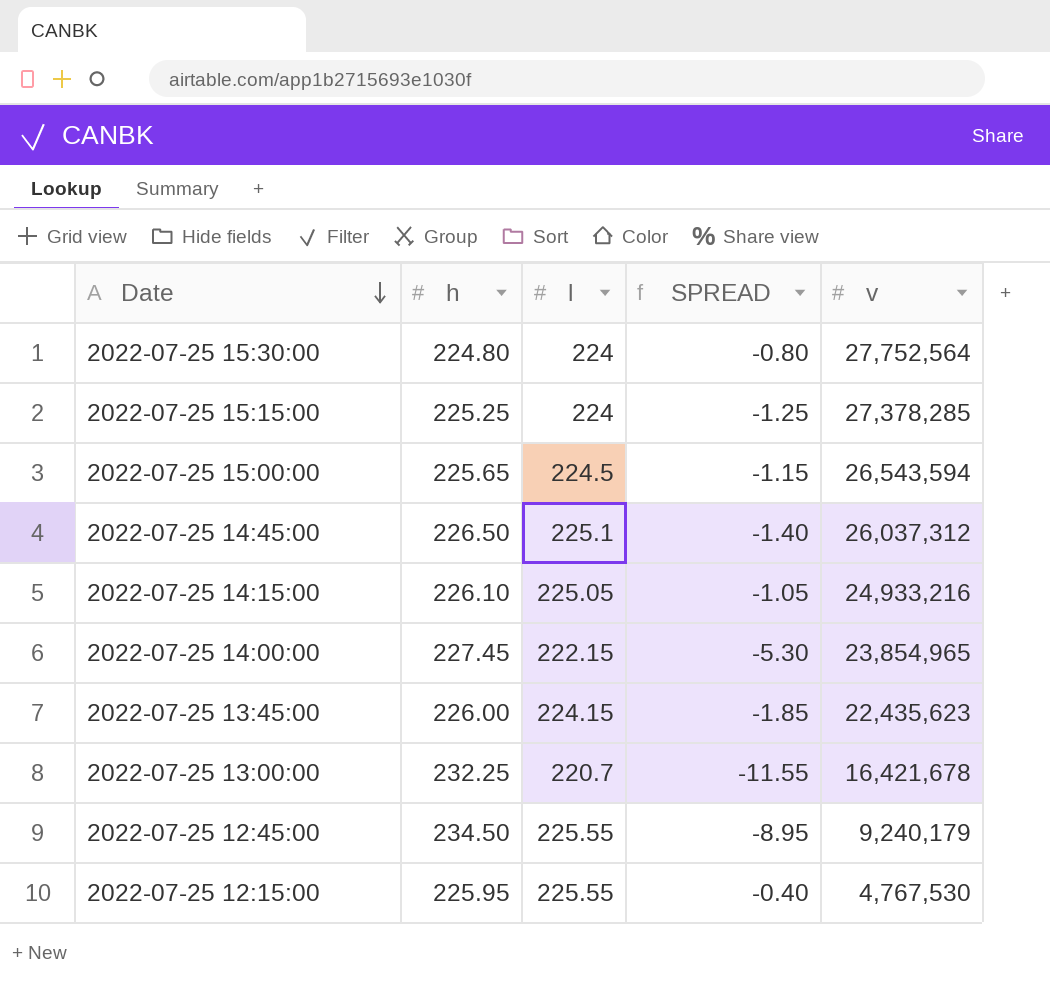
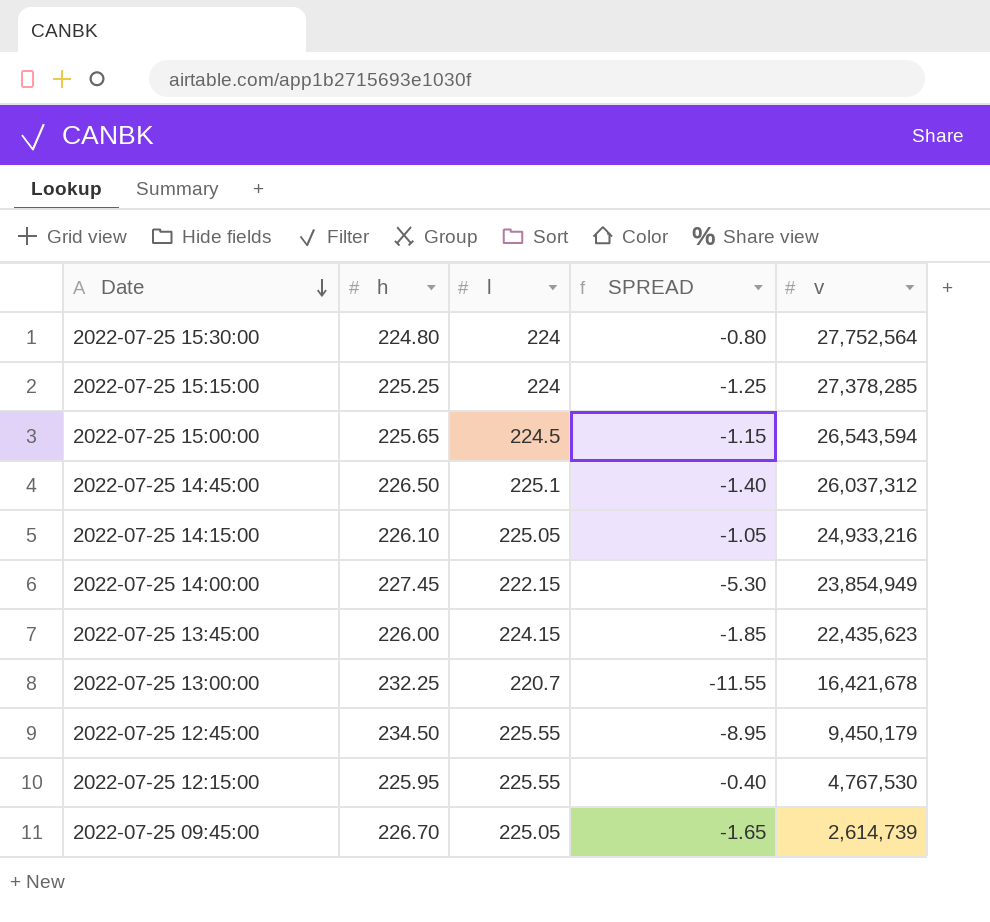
2022-07-25 14:00:00 | v: 23,854,965 -> 23,854,949
2022-07-25 12:45:00 | v: 9,240,179 -> 9,450,179
row 2022-07-25 09:45:00: none -> 226.70 | 225.05 | -1.65 | 2,614,739

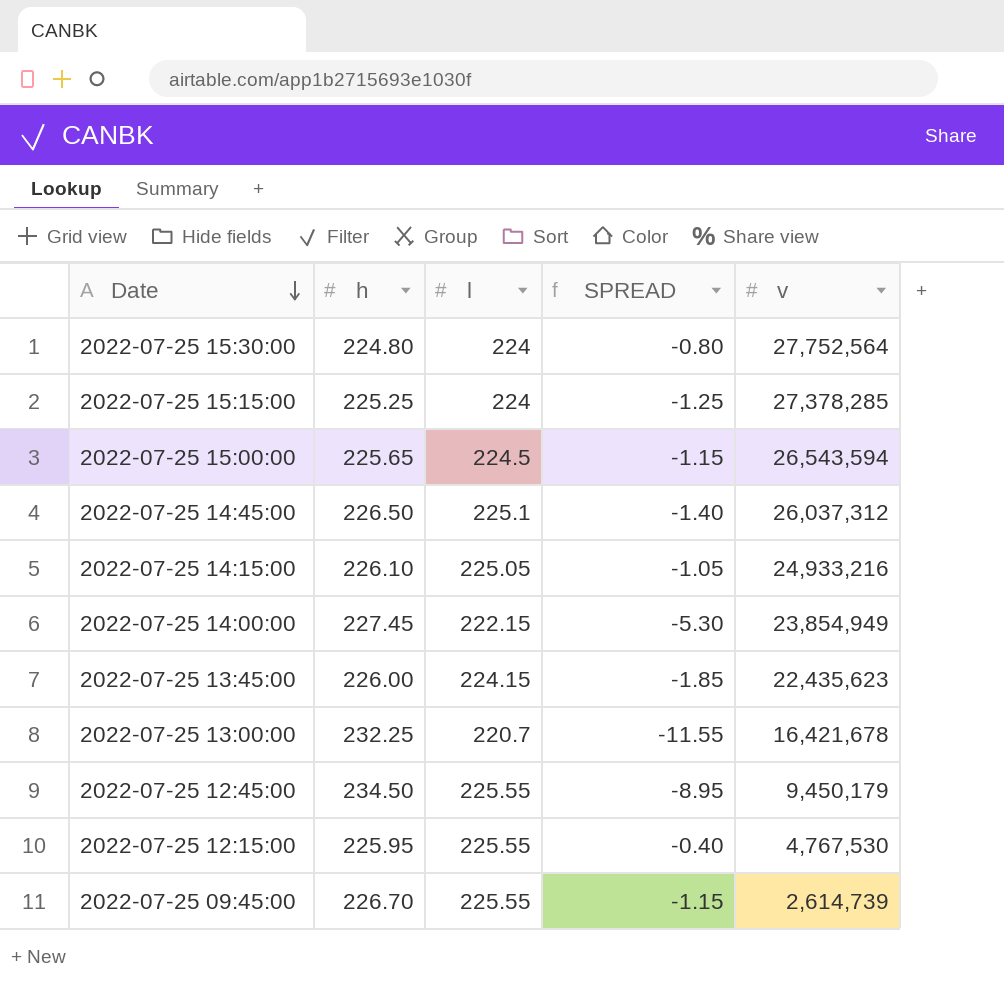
2022-07-25 09:45:00 | l: 225.05 -> 225.55
2022-07-25 09:45:00 | SPREAD: -1.65 -> -1.15

